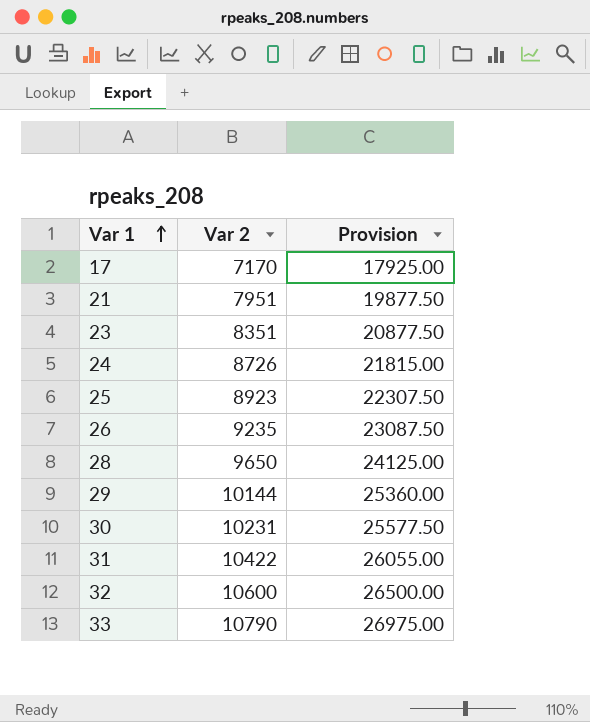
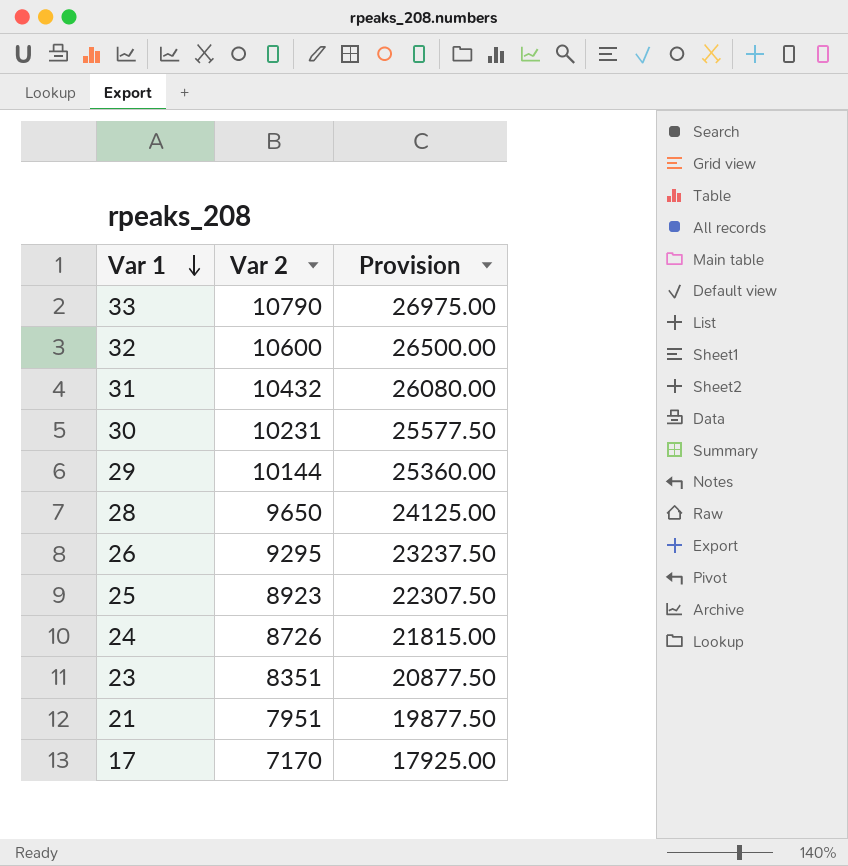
row order: Var 1 ascending -> Var 1 descending
31 | Var 2: 10422 -> 10432
31 | Provision: 26055.00 -> 26080.00
26 | Var 2: 9235 -> 9295
26 | Provision: 23087.50 -> 23237.50

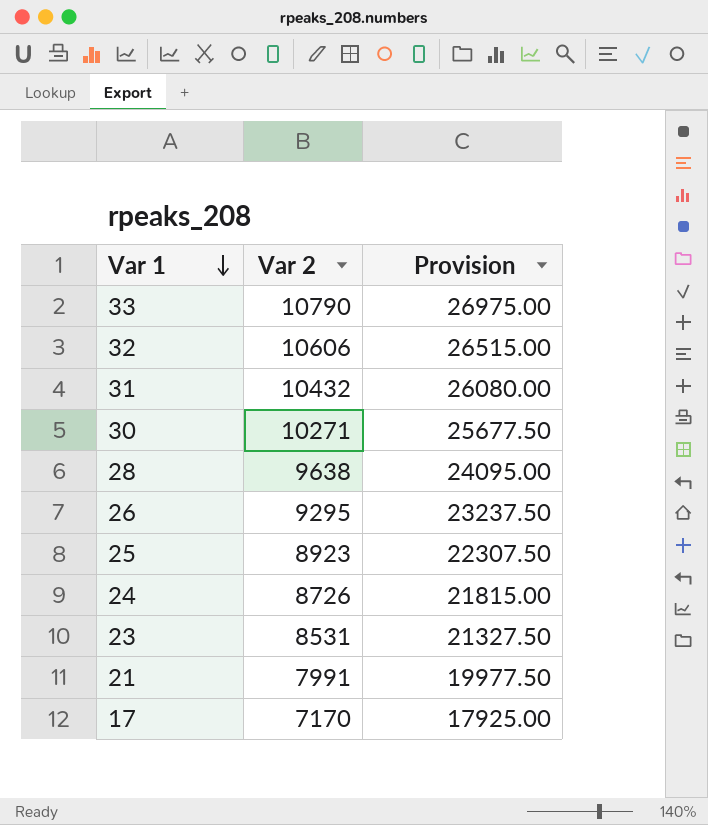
row 29: 10144 | 25360.00 -> none
32 | Var 2: 10600 -> 10606
32 | Provision: 26500.00 -> 26515.00
30 | Var 2: 10231 -> 10271
30 | Provision: 25577.50 -> 25677.50
28 | Var 2: 9650 -> 9638
28 | Provision: 24125.00 -> 24095.00
23 | Var 2: 8351 -> 8531
23 | Provision: 20877.50 -> 21327.50
21 | Var 2: 7951 -> 7991
21 | Provision: 19877.50 -> 19977.50

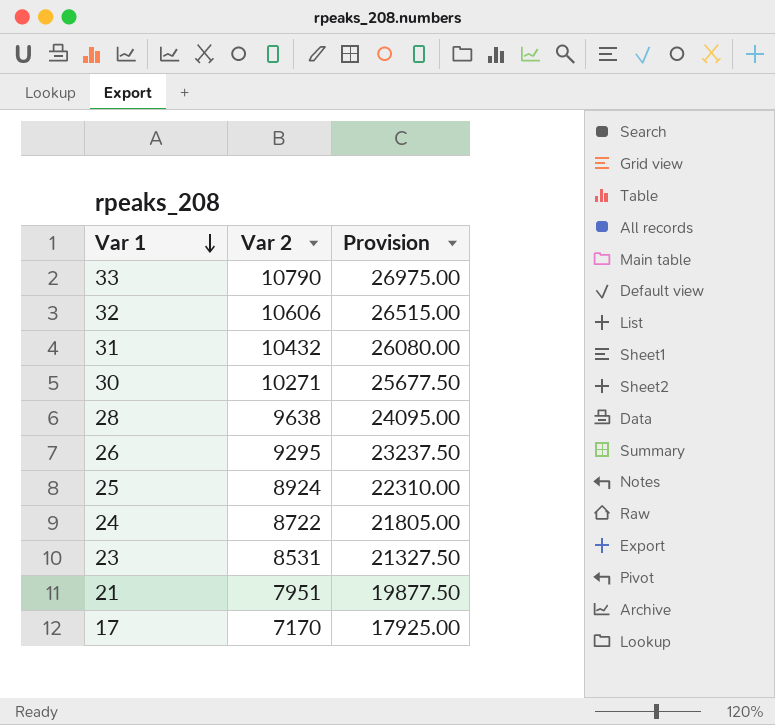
25 | Var 2: 8923 -> 8924
25 | Provision: 22307.50 -> 22310.00
24 | Var 2: 8726 -> 8722
24 | Provision: 21815.00 -> 21805.00
21 | Var 2: 7991 -> 7951
21 | Provision: 19977.50 -> 19877.50

